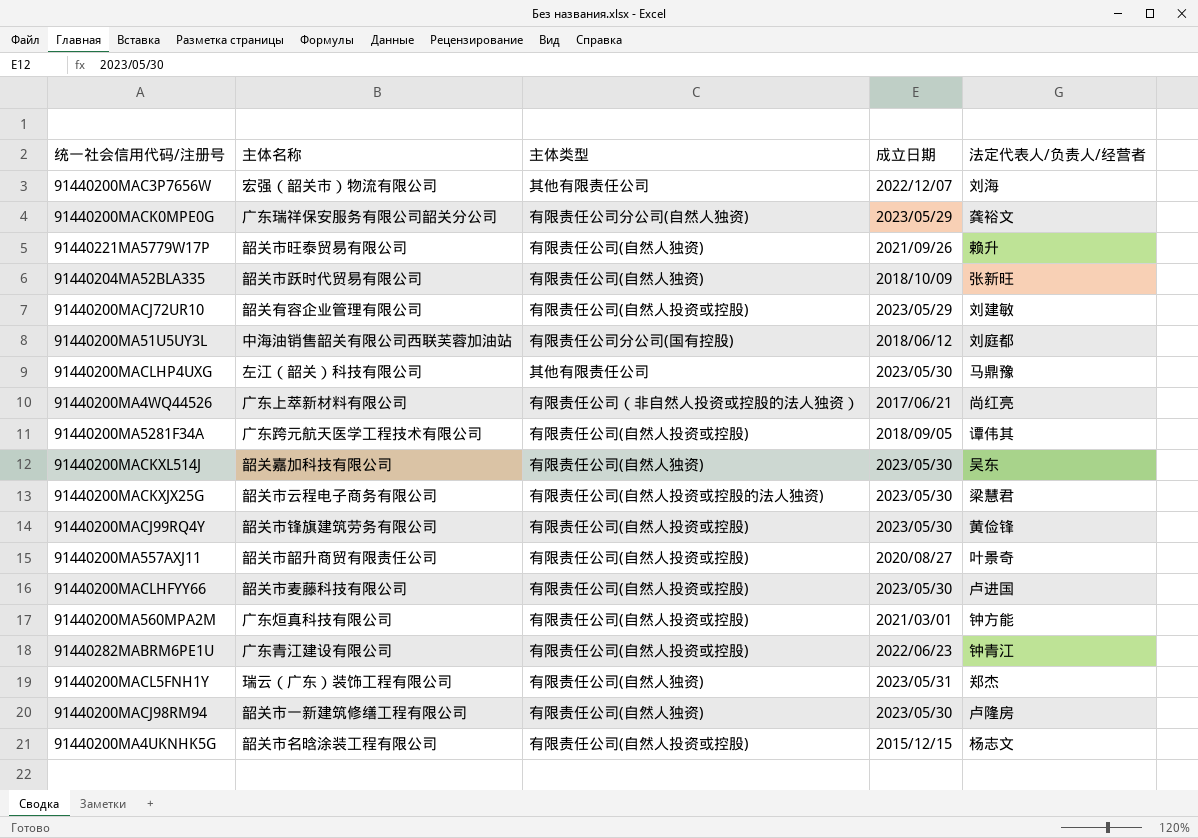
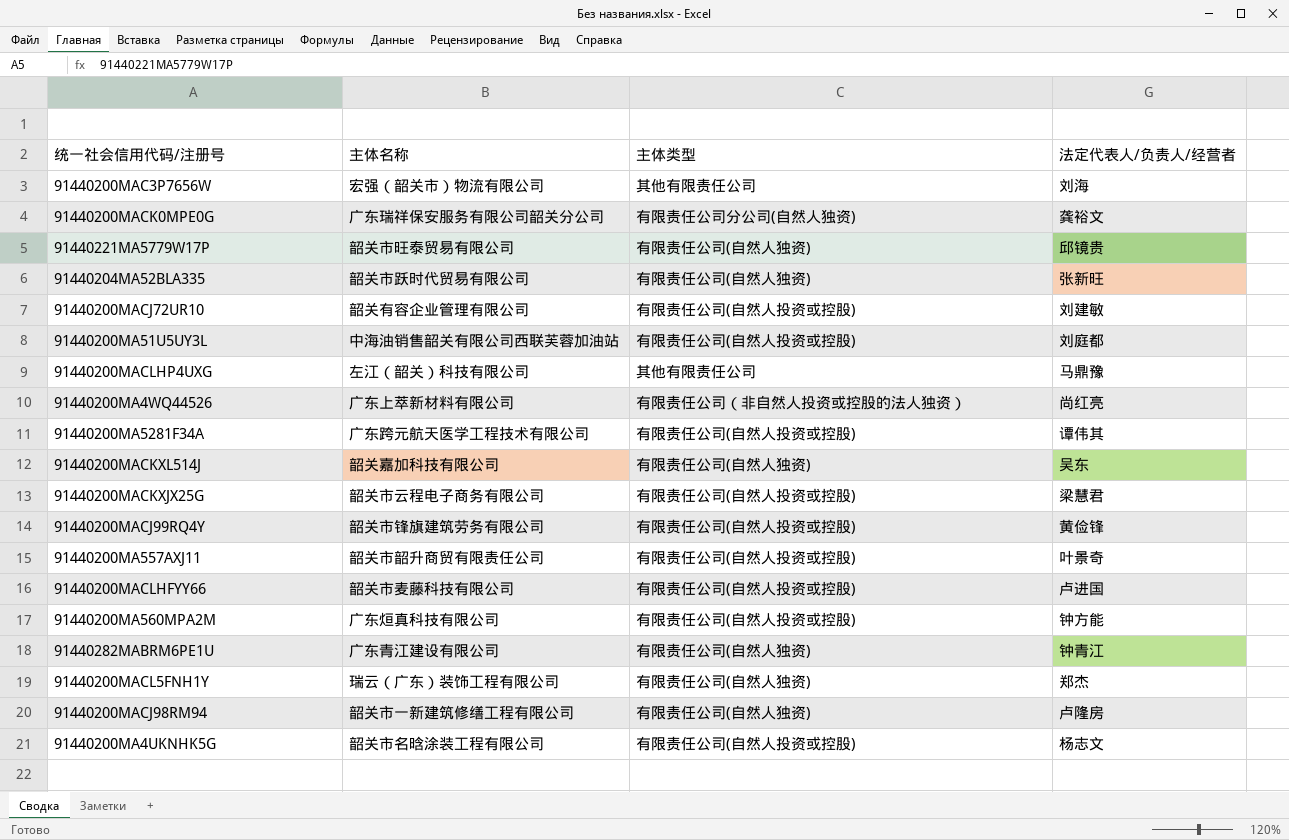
column 成立日期 | position: 4 -> none
91440221MA5779W17P | 法定代表人/负责人/经营者: 赖升 -> 邱镜贵
91440200MA51U5UY3L | 主体类型: 有限责任公司分公司(国有控股) -> 有限责任公司(自然人投资或控股)
91440200MACKXJX25G | 主体类型: 有限责任公司(自然人投资或控股的法人独资) -> 有限责任公司(自然人投资或控股)
91440282MABRM6PE1U | 主体类型: 有限责任公司(自然人投资或控股) -> 有限责任公司(自然人独资)

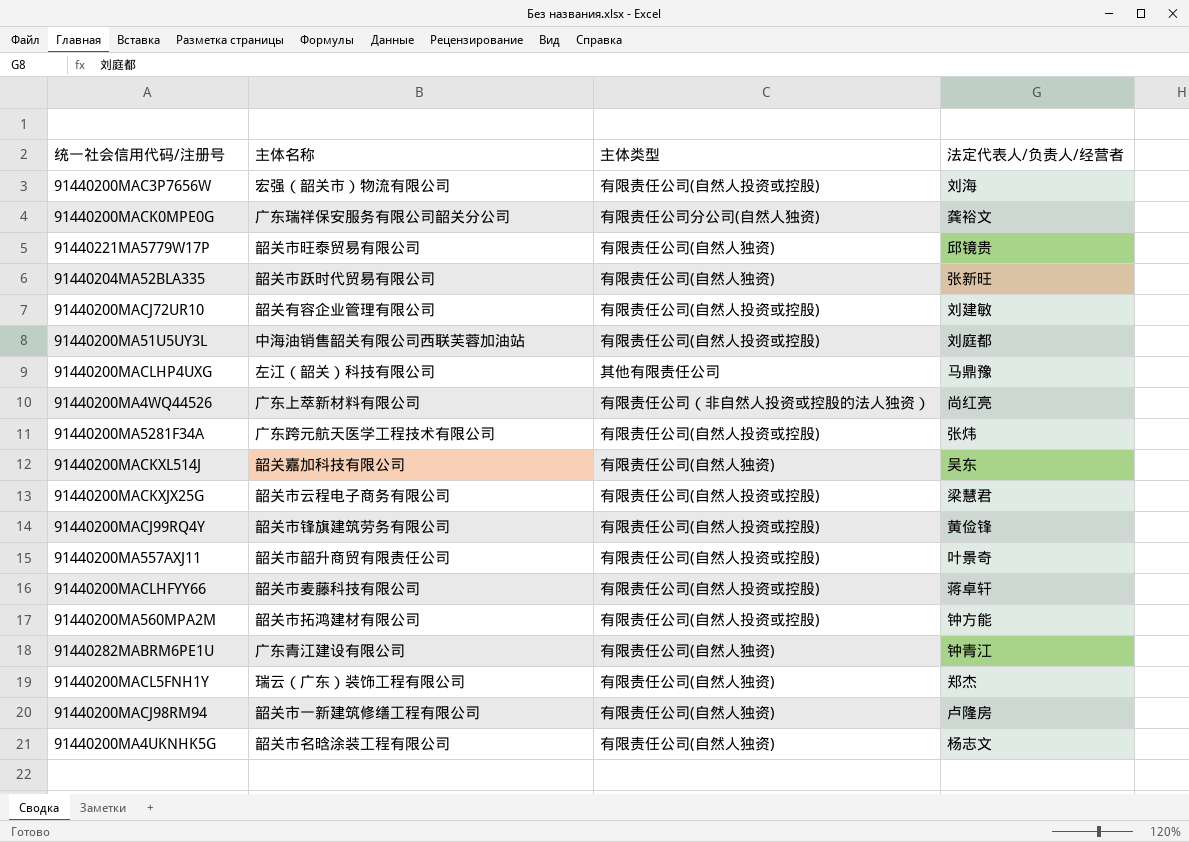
91440200MAC3P7656W | 主体类型: 其他有限责任公司 -> 有限责任公司(自然人投资或控股)
91440200MA5281F34A | 法定代表人/负责人/经营者: 谭伟其 -> 张炜
91440200MACLHFYY66 | 法定代表人/负责人/经营者: 卢进国 -> 蒋卓轩
91440200MA560MPA2M | 主体名称: 广东烜真科技有限公司 -> 韶关市拓鸿建材有限公司
91440200MA4UKNHK5G | 主体类型: 有限责任公司(自然人投资或控股) -> 有限责任公司(自然人独资)

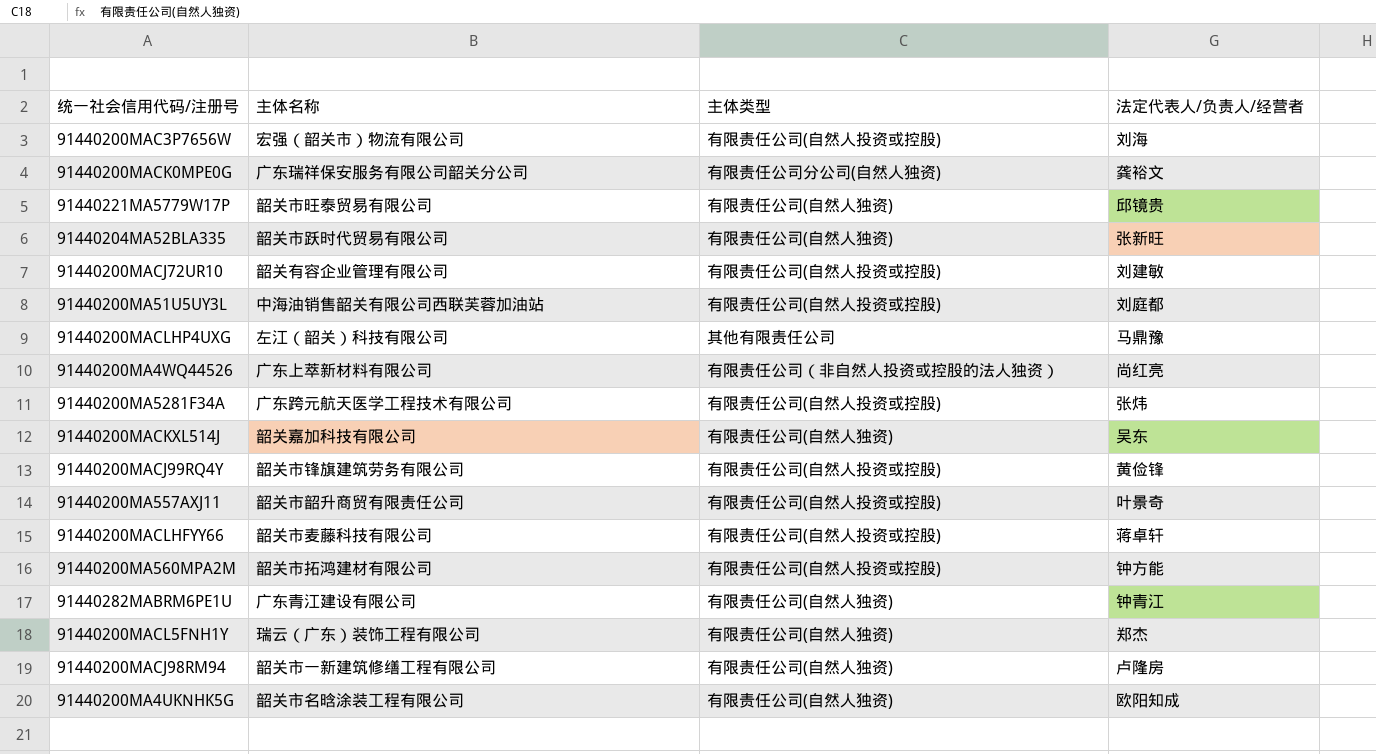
row 91440200MACKXJX25G: 韶关市云程电子商务有限公司 | 有限责任公司(自然人投资或控股) | 梁慧君 -> none
91440200MA4UKNHK5G | 法定代表人/负责人/经营者: 杨志文 -> 欧阳知成

